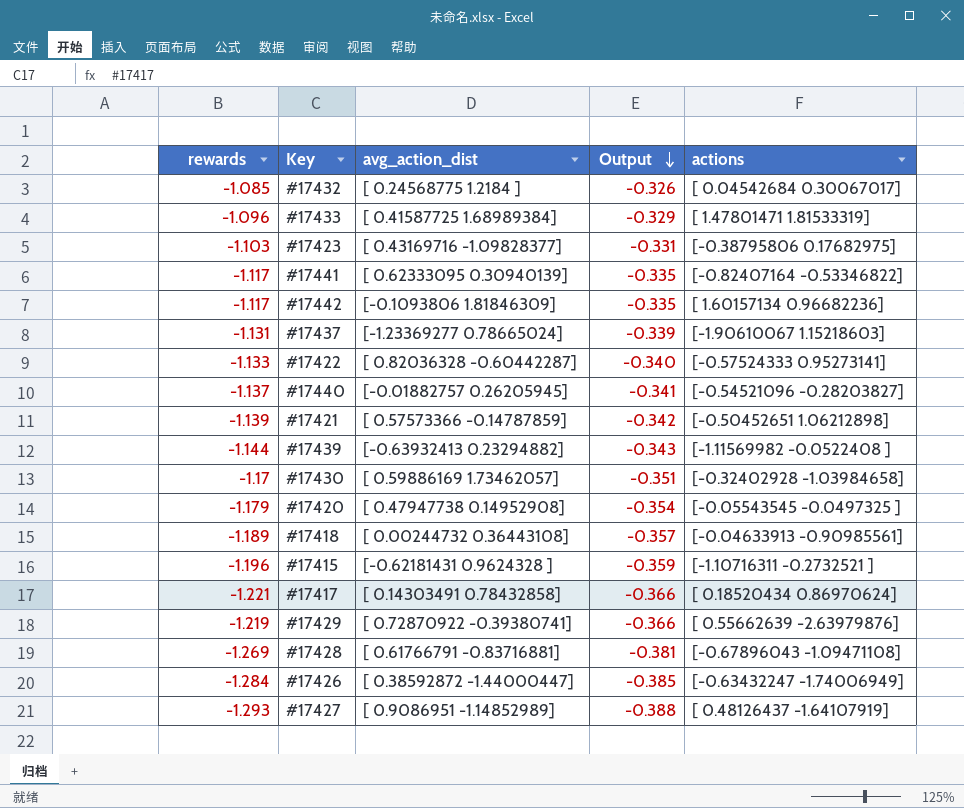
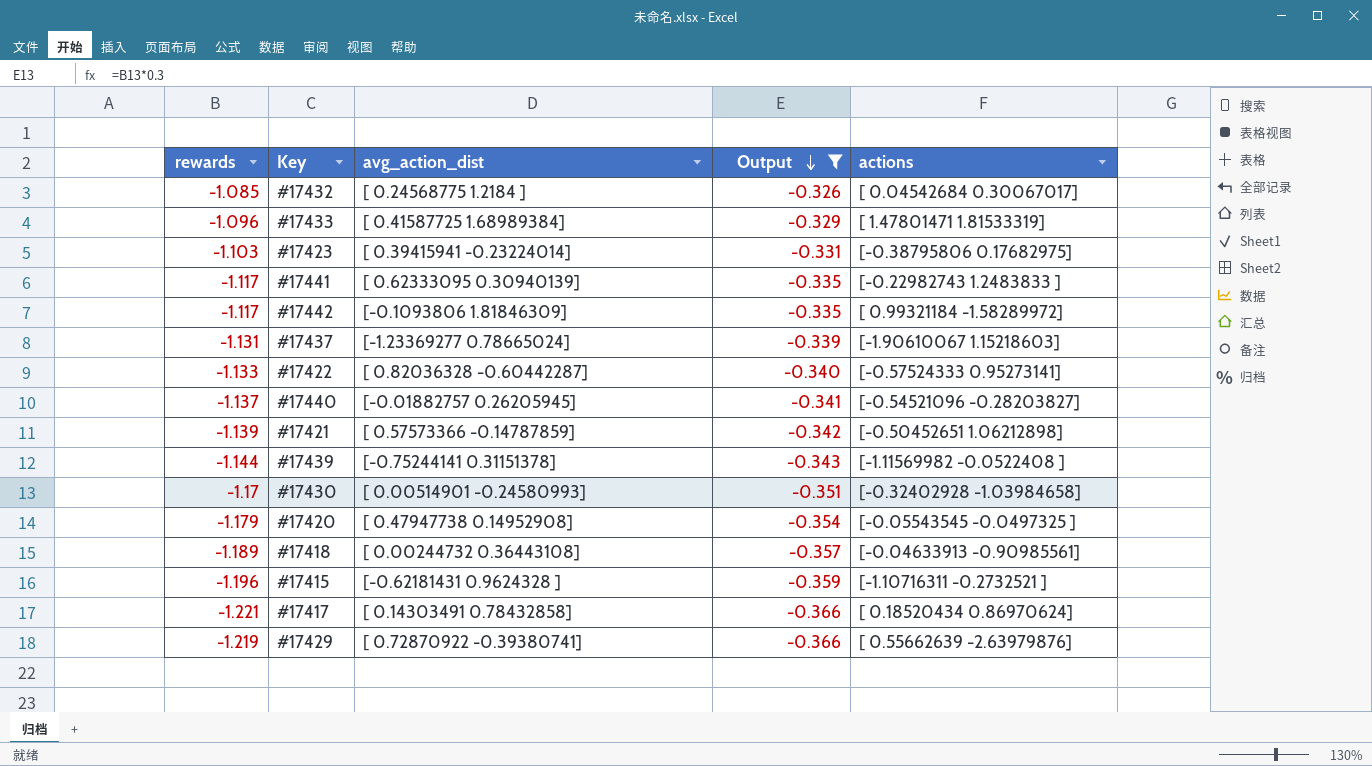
filter: none -> Output >= -0.366
#17423 | avg_action_dist: [ 0.43169716 -1.09828377] -> [ 0.39415941 -0.23224014]
#17441 | actions: [-0.82407164 -0.53346822] -> [-0.22982743 1.2483833 ]
#17442 | actions: [ 1.60157134 0.96682236] -> [ 0.99321184 -1.58289972]
#17439 | avg_action_dist: [-0.63932413 0.23294882] -> [-0.75244141 0.31151378]
#17430 | avg_action_dist: [ 0.59886169 1.73462057] -> [ 0.00514901 -0.24580993]

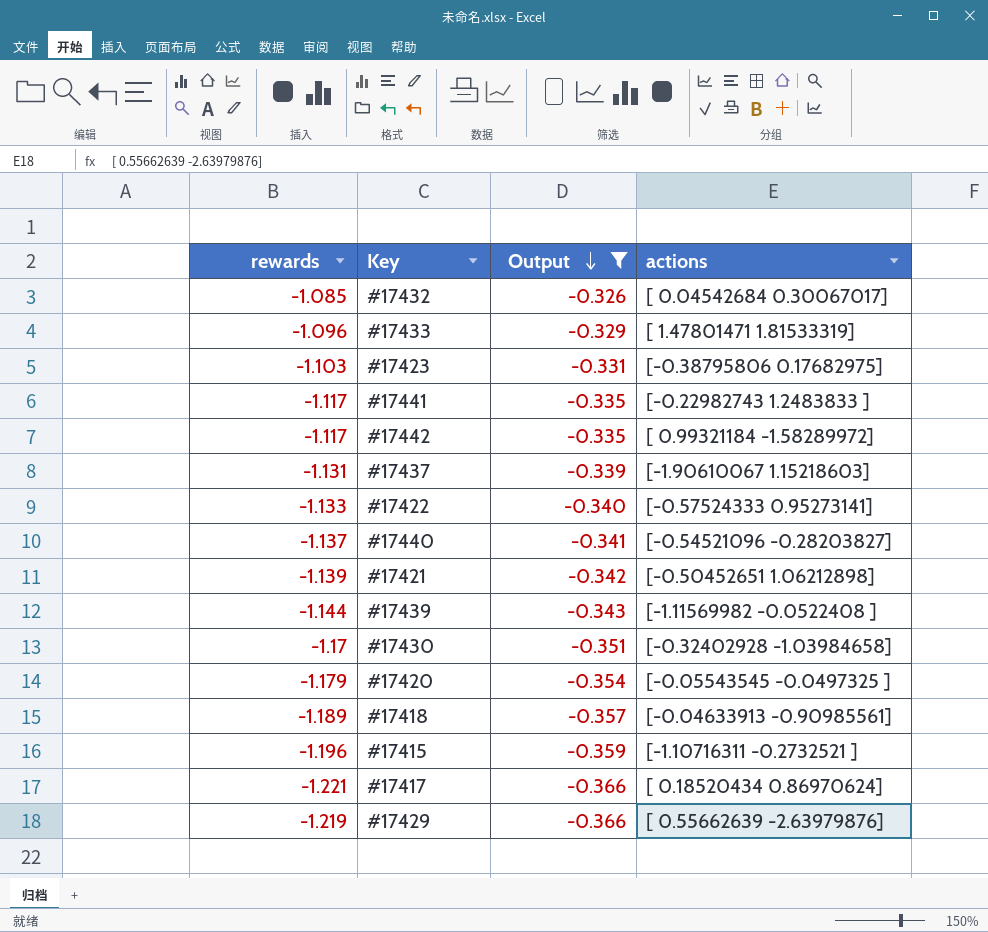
column avg_action_dist | position: 3 -> none

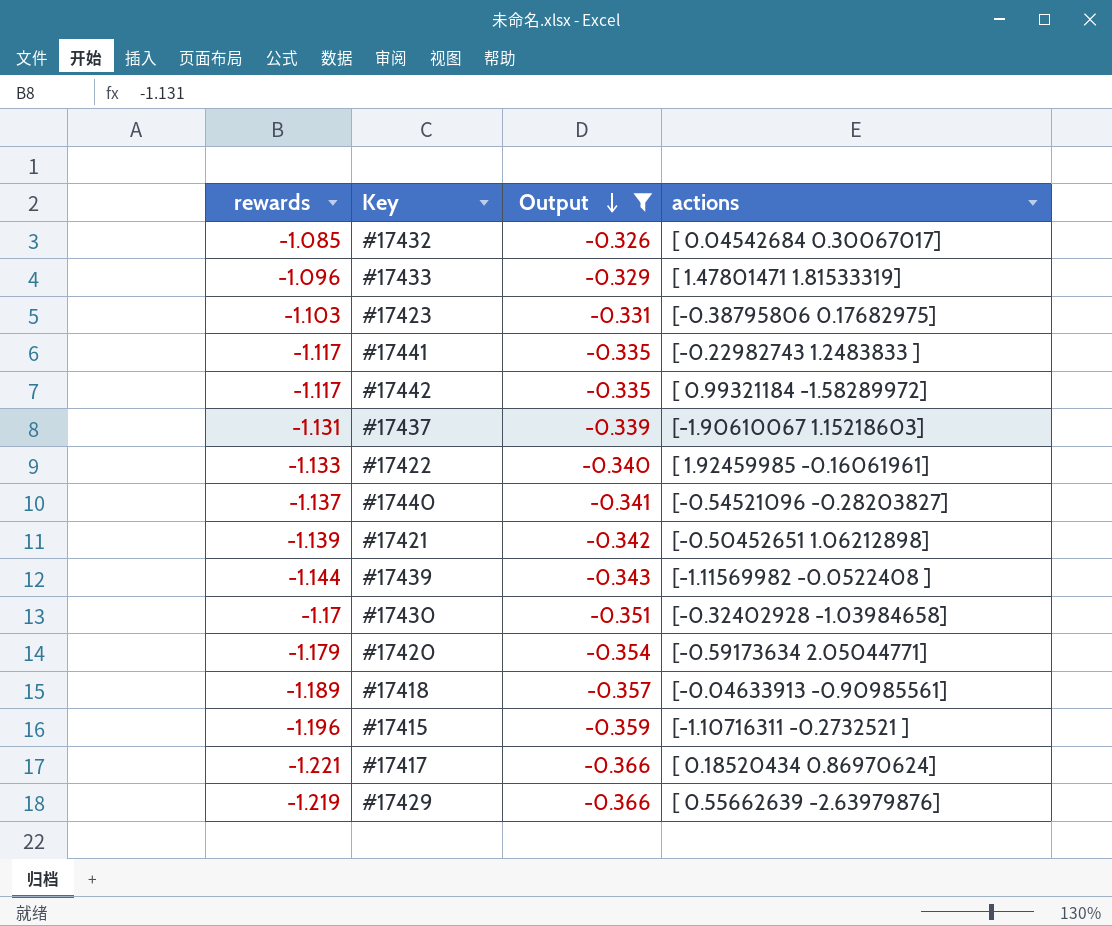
#17422 | actions: [-0.57524333 0.95273141] -> [ 1.92459985 -0.16061961]
#17420 | actions: [-0.05543545 -0.0497325 ] -> [-0.59173634 2.05044771]

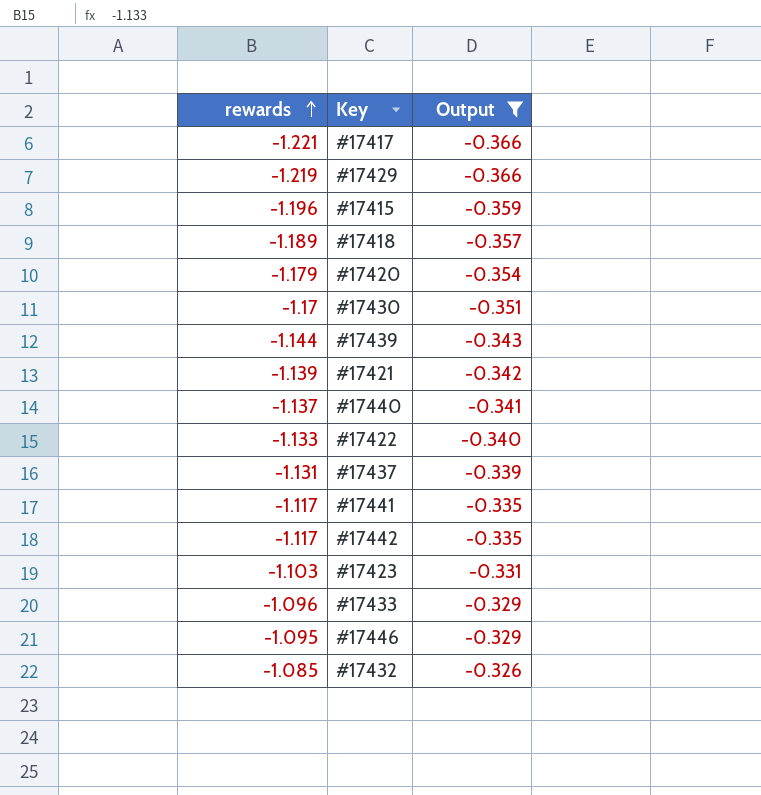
row order: Output descending -> rewards ascending
column actions | position: 4 -> none
row #17446: none -> -1.095 | -0.329

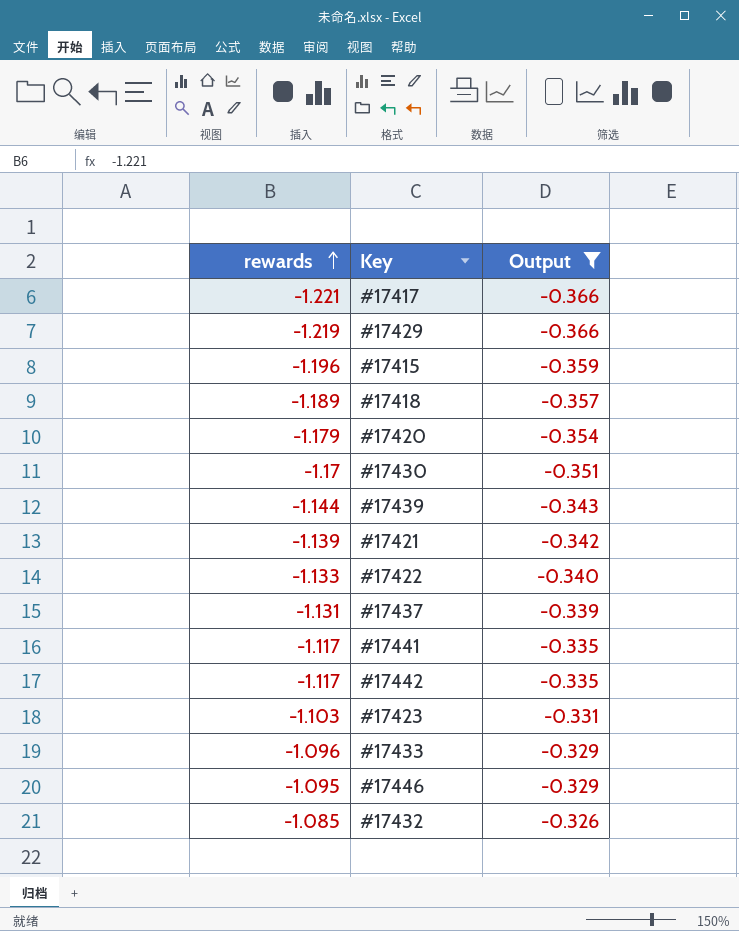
row #17440: -1.137 | -0.341 -> none

